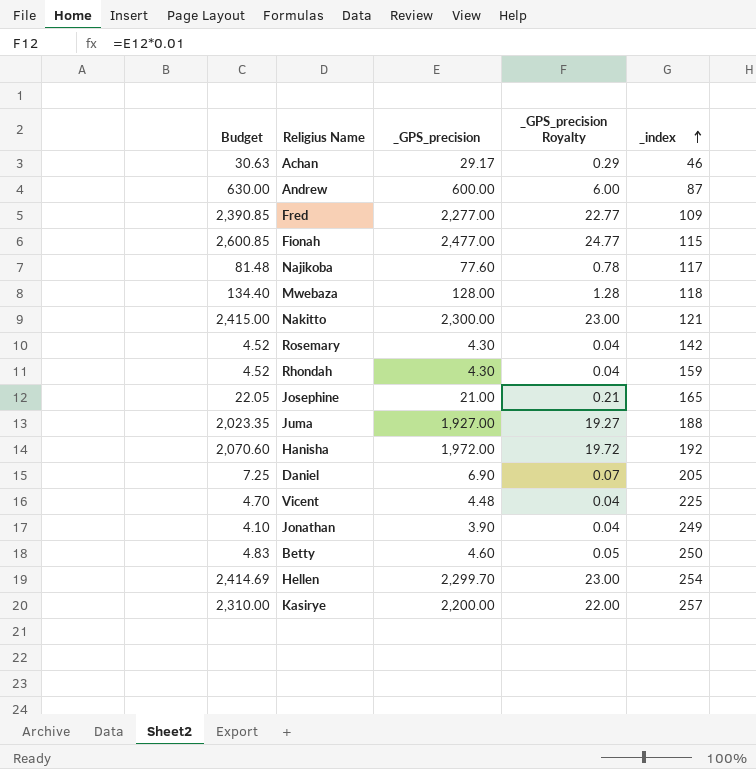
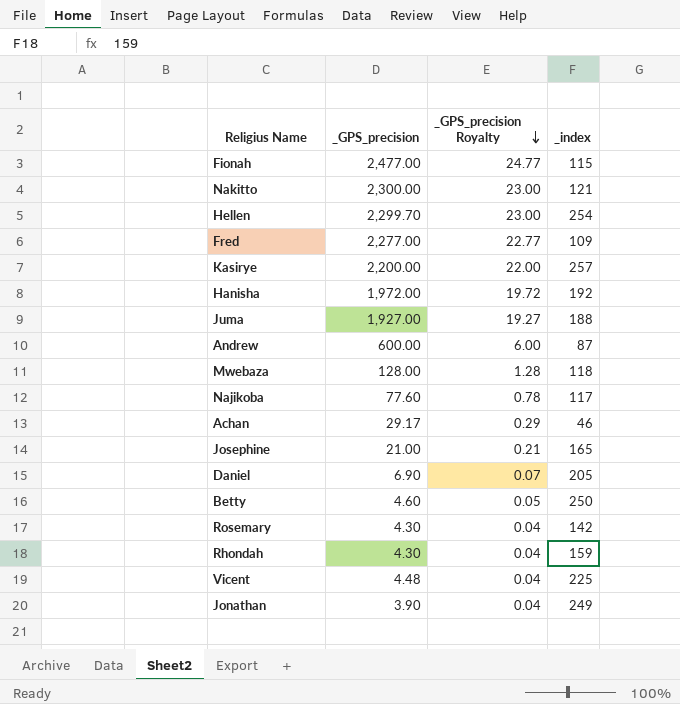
row order: _index ascending -> _GPS_precision Royalty descending
column Budget | formula: [_GPS_precision] * 1.05 -> none

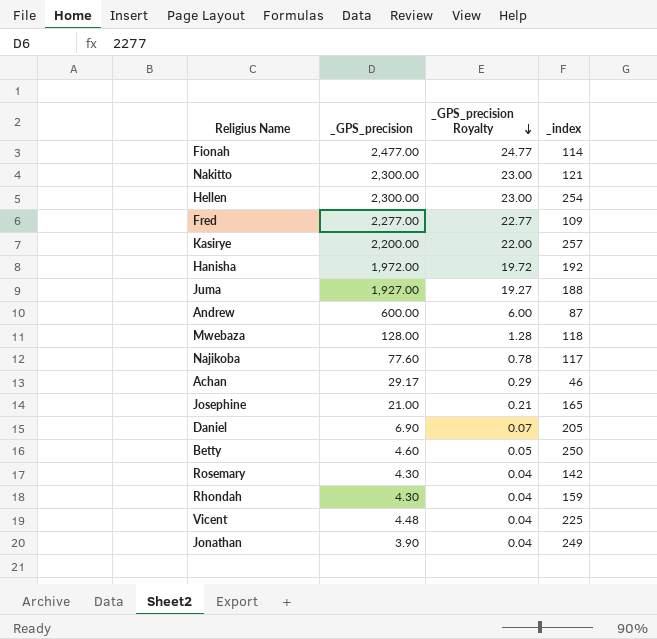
Fionah | _index: 115 -> 114
Hellen | _GPS_precision: 2,299.70 -> 2,300.00

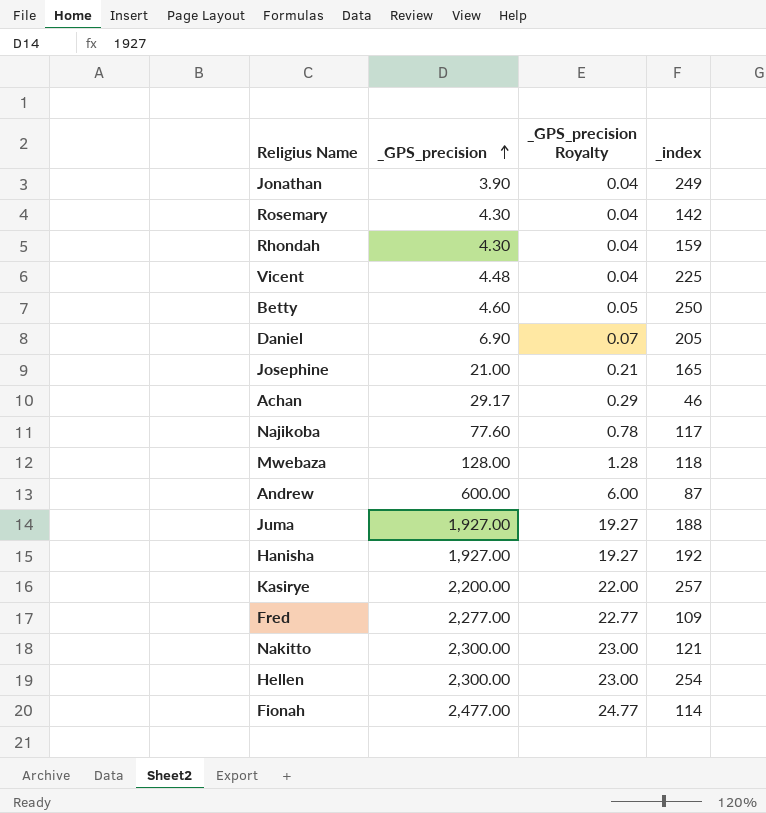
row order: _GPS_precision Royalty descending -> _GPS_precision ascending
Hanisha | _GPS_precision: 1,972.00 -> 1,927.00
Hanisha | _GPS_precision Royalty: 19.72 -> 19.27

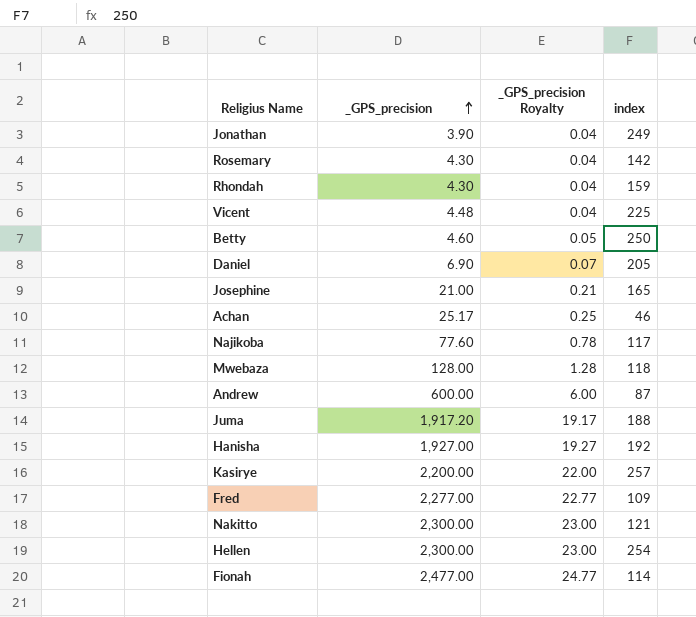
column name: _index -> index
Achan | _GPS_precision: 29.17 -> 25.17
Achan | _GPS_precision Royalty: 0.29 -> 0.25
Juma | _GPS_precision: 1,927.00 -> 1,917.20
Juma | _GPS_precision Royalty: 19.27 -> 19.17

